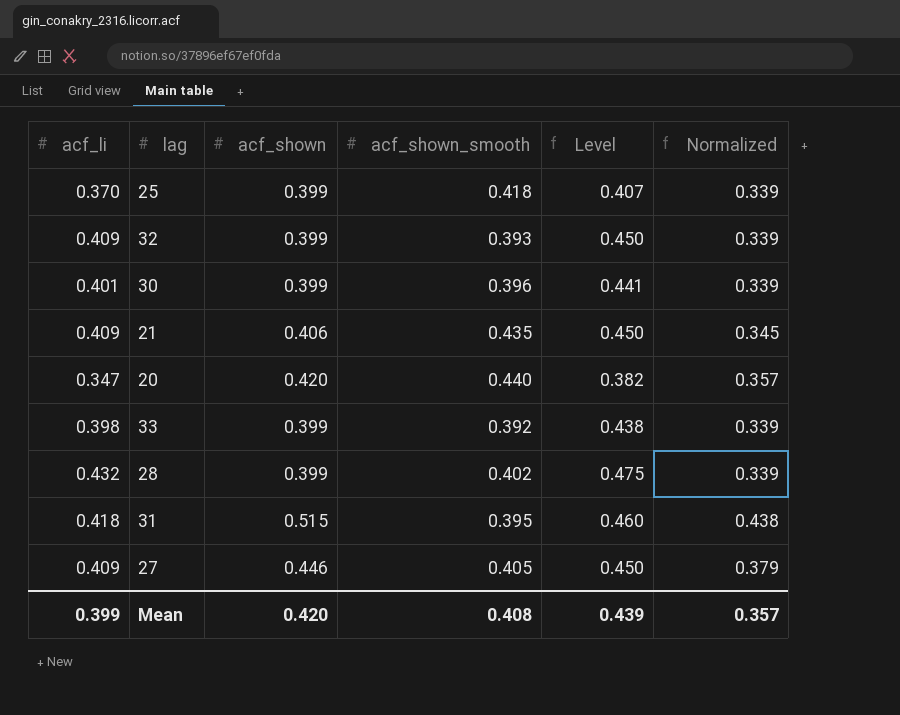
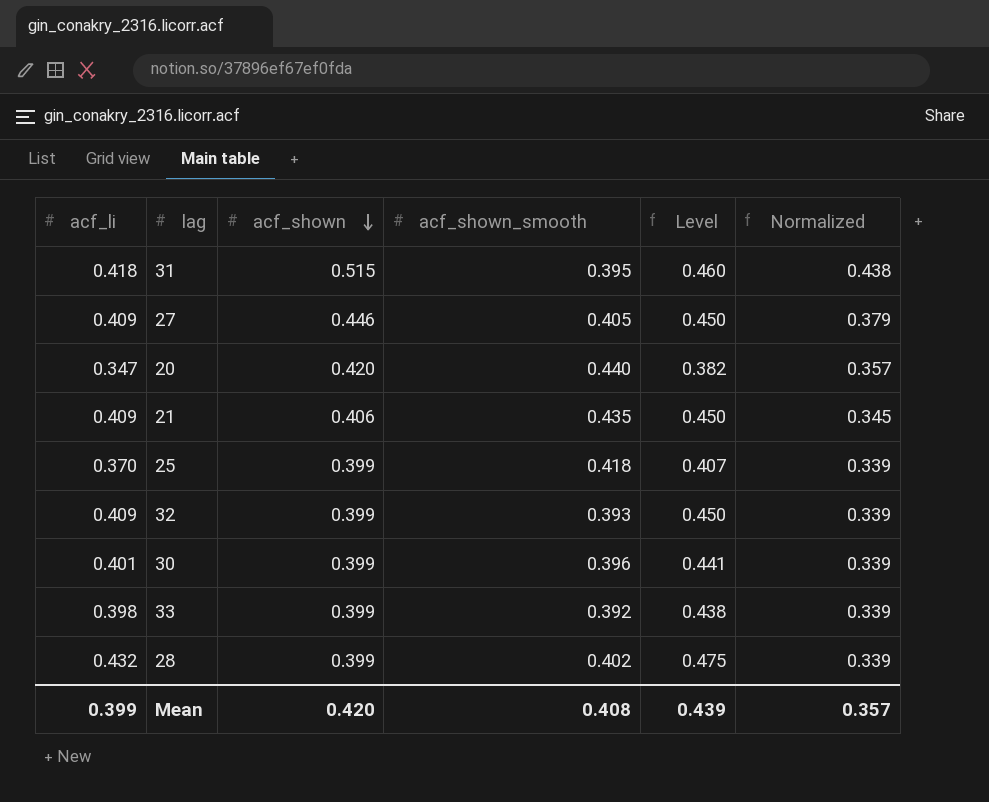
row order: none -> acf_shown descending

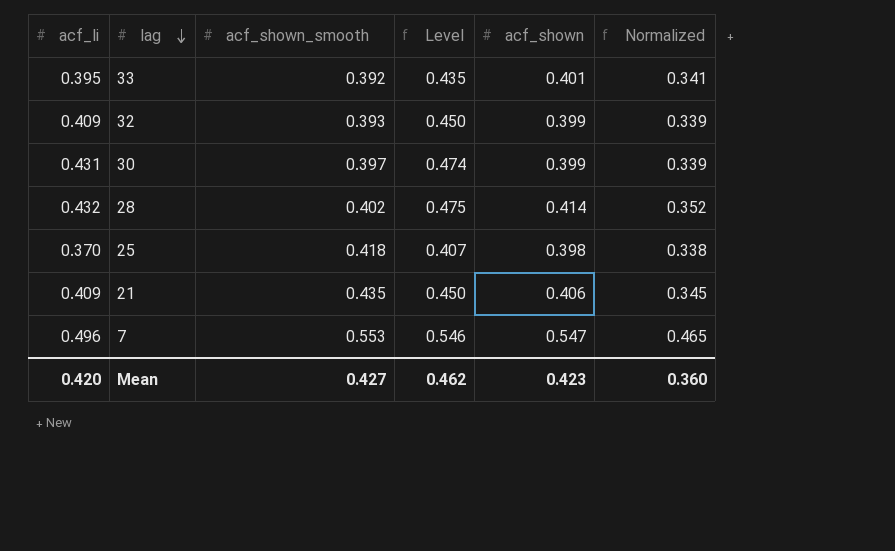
row order: acf_shown descending -> lag descending
column acf_shown | position: 3 -> 5
row 31: 0.418 | 0.515 | 0.395 | 0.460 | 0.438 -> none
row 27: 0.409 | 0.446 | 0.405 | 0.450 | 0.379 -> none
row 20: 0.347 | 0.420 | 0.440 | 0.382 | 0.357 -> none
33 | acf_li: 0.398 -> 0.395
33 | Level: 0.438 -> 0.435
33 | acf_shown: 0.399 -> 0.401
33 | Normalized: 0.339 -> 0.341
30 | acf_li: 0.401 -> 0.431
30 | acf_shown_smooth: 0.396 -> 0.397
30 | Level: 0.441 -> 0.474
28 | acf_shown: 0.399 -> 0.414
28 | Normalized: 0.339 -> 0.352
25 | acf_shown: 0.399 -> 0.398
25 | Normalized: 0.339 -> 0.338
row 7: none -> 0.496 | 0.553 | 0.546 | 0.547 | 0.465
Mean | acf_li: 0.399 -> 0.420
Mean | acf_shown_smooth: 0.408 -> 0.427
Mean | Level: 0.439 -> 0.462
Mean | acf_shown: 0.420 -> 0.423
Mean | Normalized: 0.357 -> 0.360

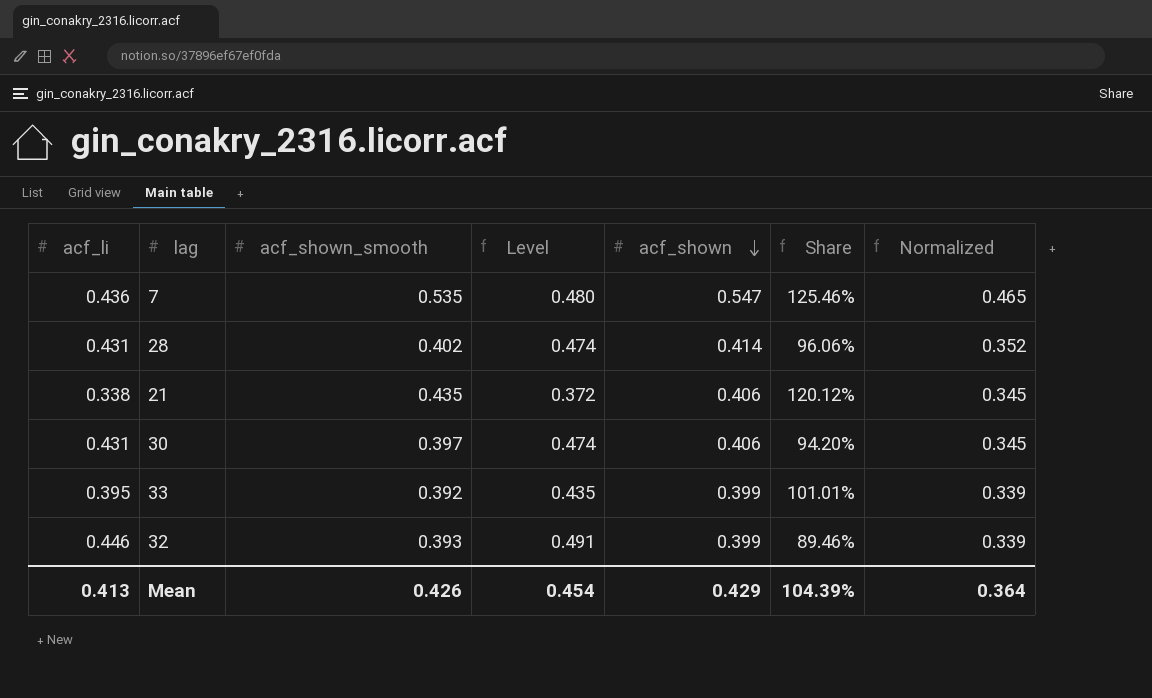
row order: lag descending -> acf_shown descending
column Share | formula: none -> [acf_shown] / [acf_li]
row 25: 0.370 | 0.418 | 0.407 | 0.398 | 0.338 -> none
7 | acf_li: 0.496 -> 0.436
7 | acf_shown_smooth: 0.553 -> 0.535
7 | Level: 0.546 -> 0.480
28 | acf_li: 0.432 -> 0.431
28 | Level: 0.475 -> 0.474
21 | acf_li: 0.409 -> 0.338
21 | Level: 0.450 -> 0.372
30 | acf_shown: 0.399 -> 0.406
30 | Normalized: 0.339 -> 0.345
33 | acf_shown: 0.401 -> 0.399
33 | Normalized: 0.341 -> 0.339
32 | acf_li: 0.409 -> 0.446
32 | Level: 0.450 -> 0.491
Mean | acf_li: 0.420 -> 0.413
Mean | acf_shown_smooth: 0.427 -> 0.426
Mean | Level: 0.462 -> 0.454
Mean | acf_shown: 0.423 -> 0.429
Mean | Normalized: 0.360 -> 0.364

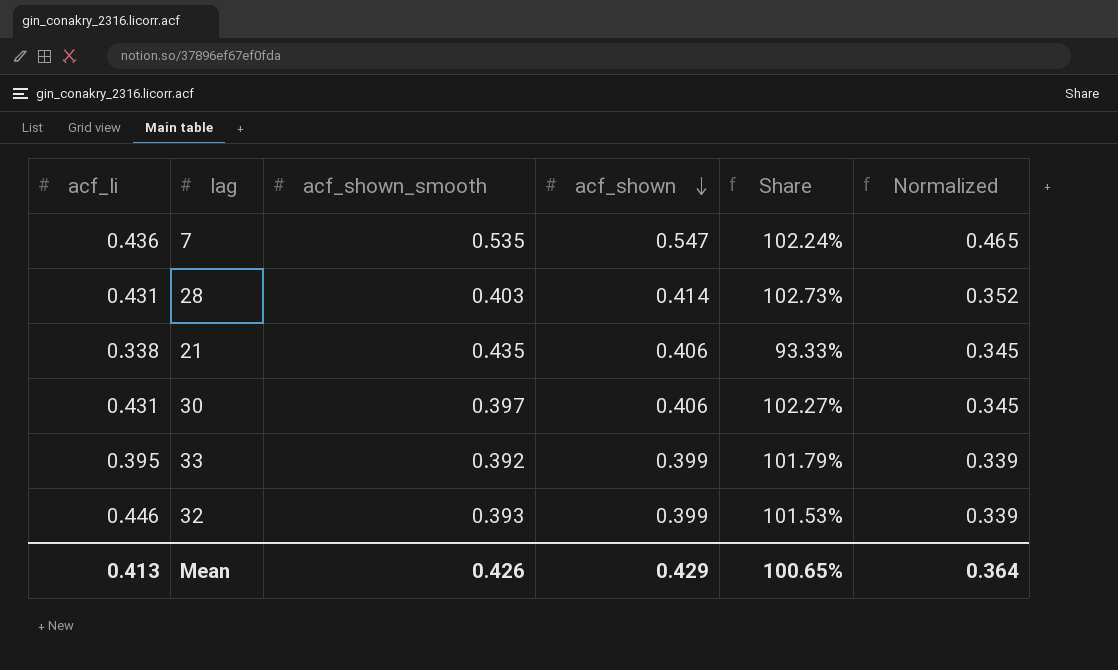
column Level | formula: [acf_li] * 1.1 -> none
column Share | formula: [acf_shown] / [acf_li] -> [acf_shown] / [acf_shown_smooth]
28 | acf_shown_smooth: 0.402 -> 0.403
Mean | Share: 104.39% -> 100.65%

